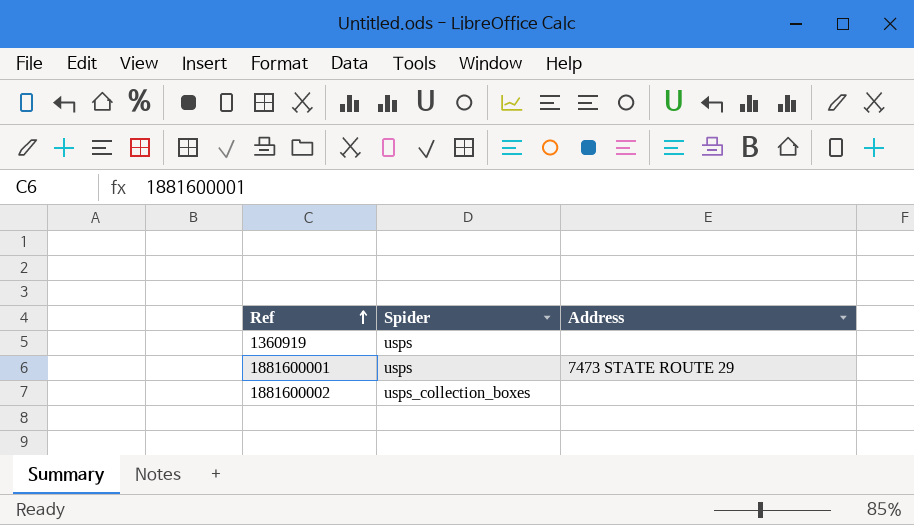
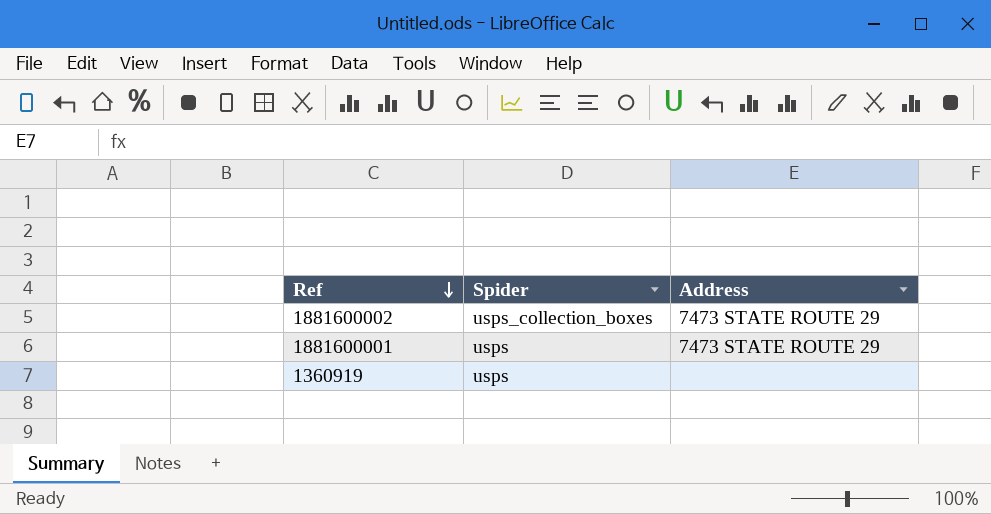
row order: Ref ascending -> Ref descending
1881600002 | Address: none -> 7473 STATE ROUTE 29

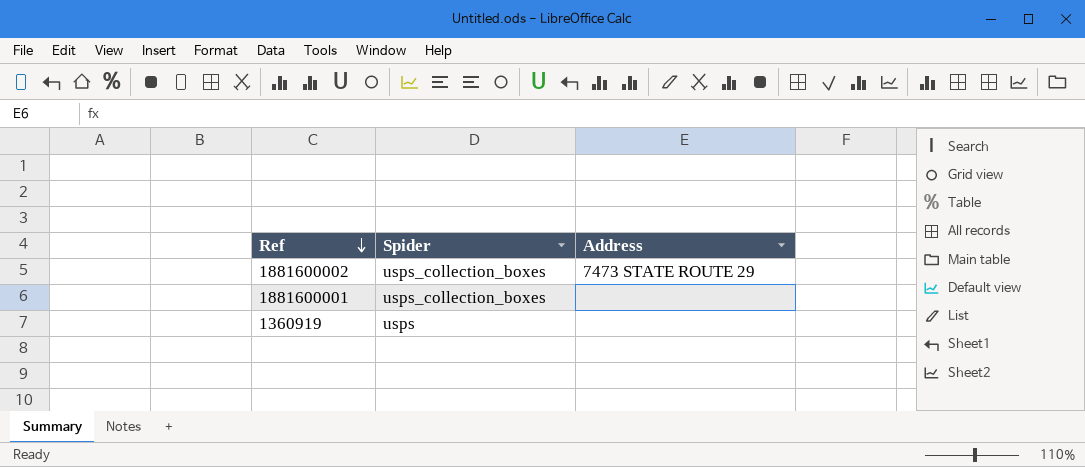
1881600001 | Spider: usps -> usps_collection_boxes
1881600001 | Address: 7473 STATE ROUTE 29 -> none

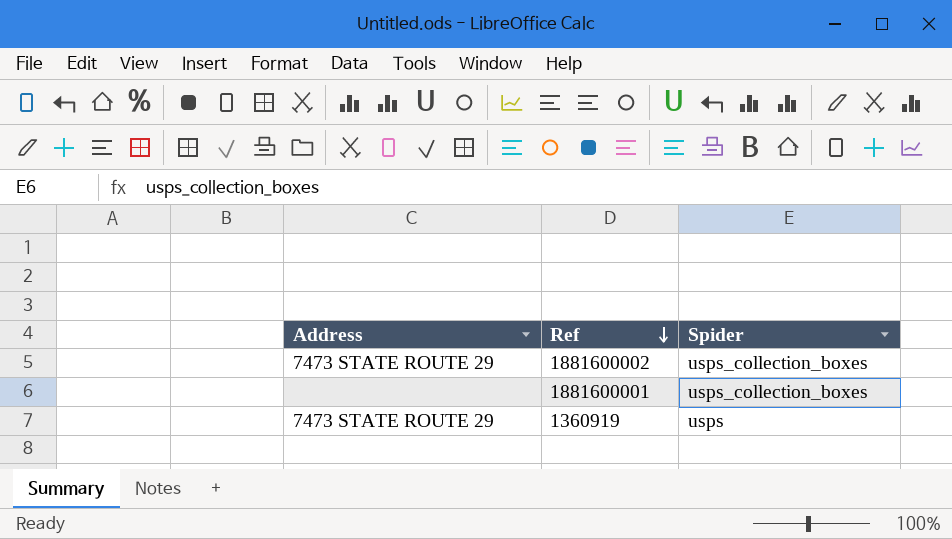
column Address | position: 3 -> 1
1360919 | Address: none -> 7473 STATE ROUTE 29

